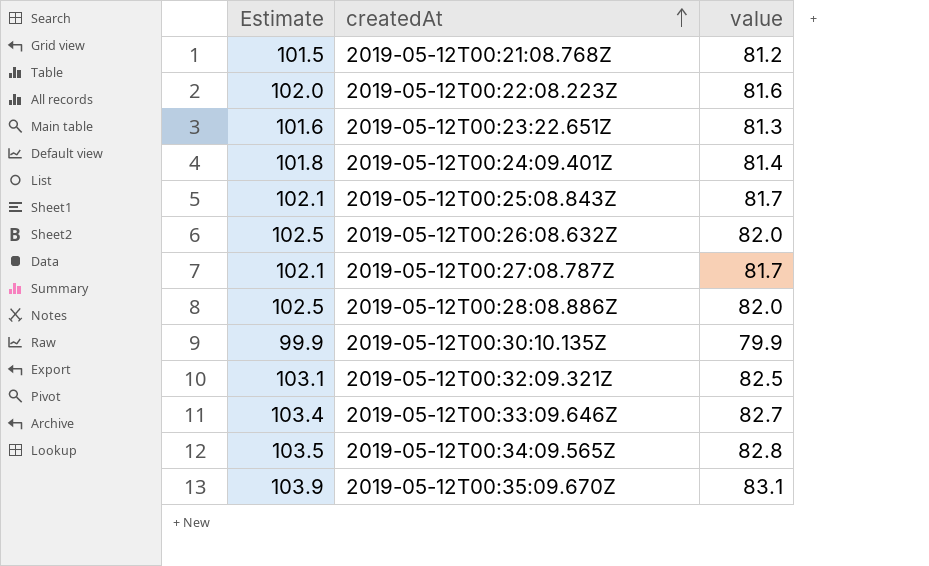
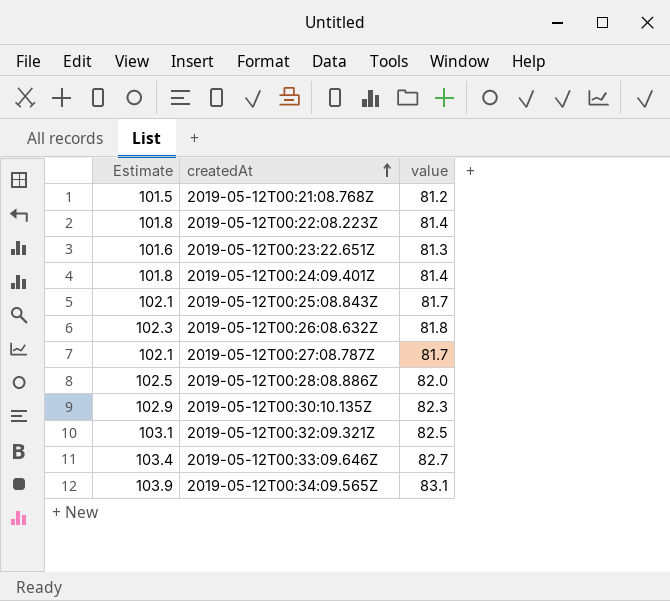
row 2019-05-12T00:35:09.670Z: 103.9 | 83.1 -> none
2019-05-12T00:22:08.223Z | Estimate: 102.0 -> 101.8
2019-05-12T00:22:08.223Z | value: 81.6 -> 81.4
2019-05-12T00:26:08.632Z | Estimate: 102.5 -> 102.3
2019-05-12T00:26:08.632Z | value: 82.0 -> 81.8
2019-05-12T00:30:10.135Z | Estimate: 99.9 -> 102.9
2019-05-12T00:30:10.135Z | value: 79.9 -> 82.3
2019-05-12T00:34:09.565Z | Estimate: 103.5 -> 103.9
2019-05-12T00:34:09.565Z | value: 82.8 -> 83.1

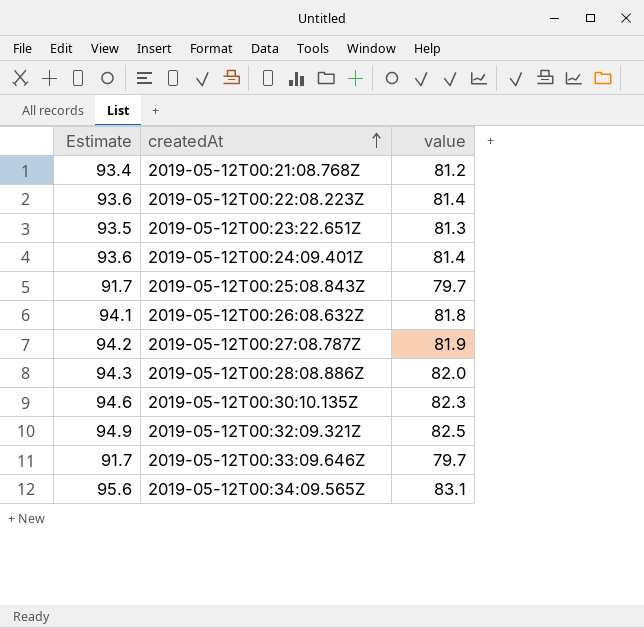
column Estimate | formula: [value] * 1.25 -> [value] * 1.15
2019-05-12T00:25:08.843Z | value: 81.7 -> 79.7
2019-05-12T00:27:08.787Z | value: 81.7 -> 81.9
2019-05-12T00:33:09.646Z | value: 82.7 -> 79.7

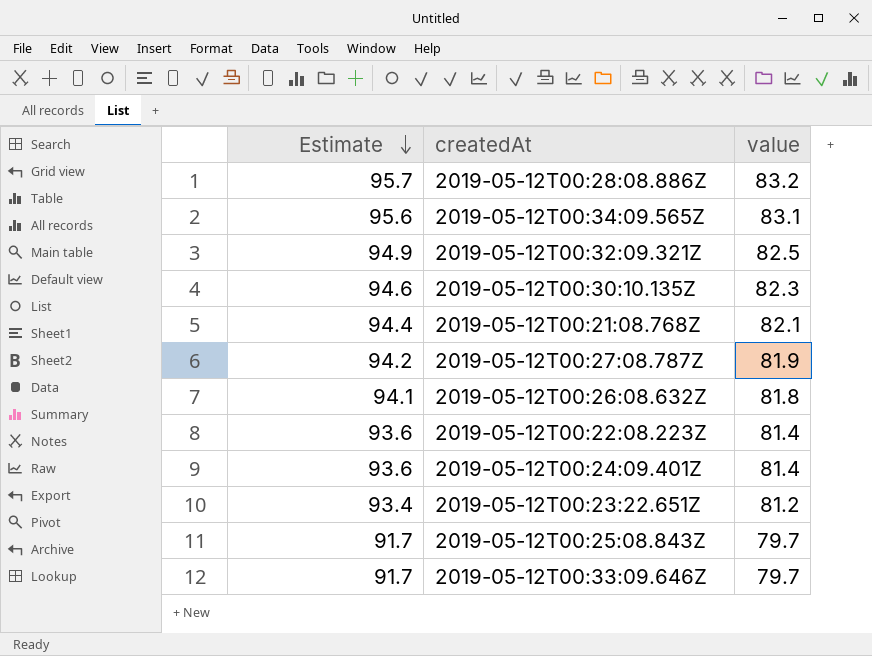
row order: createdAt ascending -> Estimate descending
2019-05-12T00:28:08.886Z | Estimate: 94.3 -> 95.7
2019-05-12T00:28:08.886Z | value: 82.0 -> 83.2
2019-05-12T00:21:08.768Z | Estimate: 93.4 -> 94.4
2019-05-12T00:21:08.768Z | value: 81.2 -> 82.1
2019-05-12T00:23:22.651Z | Estimate: 93.5 -> 93.4
2019-05-12T00:23:22.651Z | value: 81.3 -> 81.2

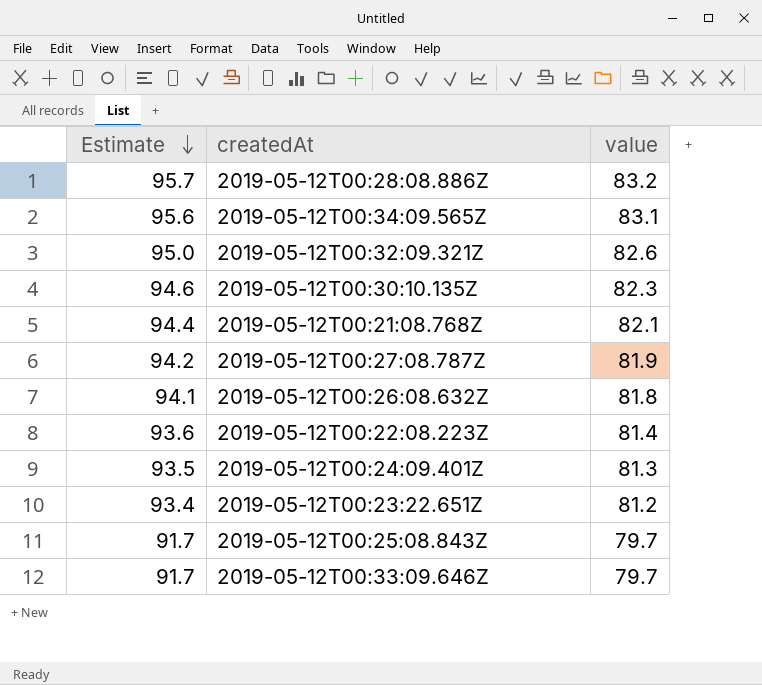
2019-05-12T00:32:09.321Z | Estimate: 94.9 -> 95.0
2019-05-12T00:32:09.321Z | value: 82.5 -> 82.6
2019-05-12T00:24:09.401Z | Estimate: 93.6 -> 93.5
2019-05-12T00:24:09.401Z | value: 81.4 -> 81.3

